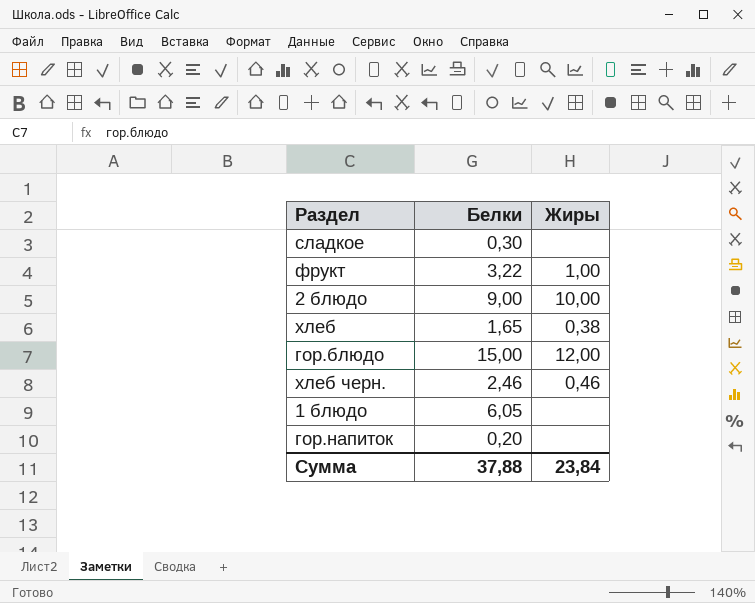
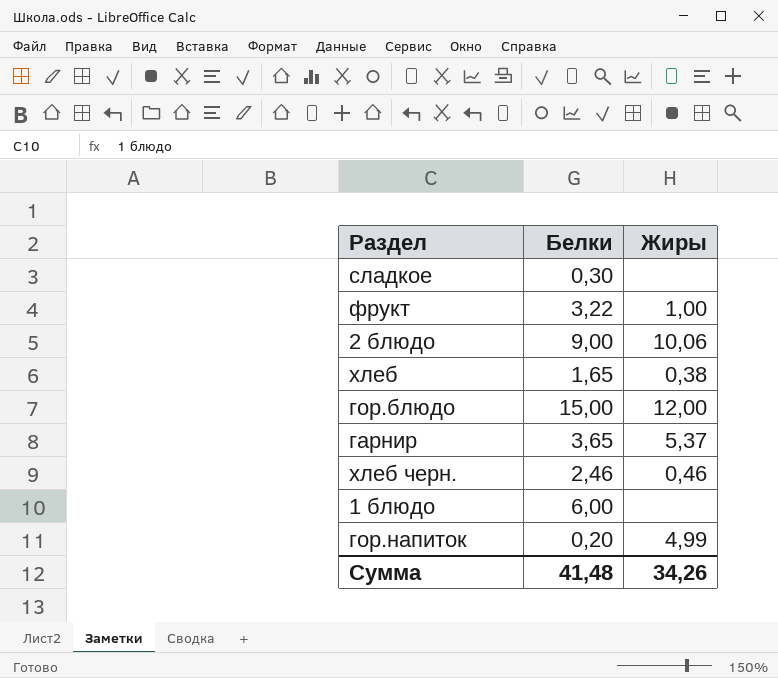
2 блюдо | Жиры: 10,00 -> 10,06
row гарнир: none -> 3,65 | 5,37
1 блюдо | Белки: 6,05 -> 6,00
гор.напиток | Жиры: none -> 4,99
Сумма | Белки: 37,88 -> 41,48
Сумма | Жиры: 23,84 -> 34,26

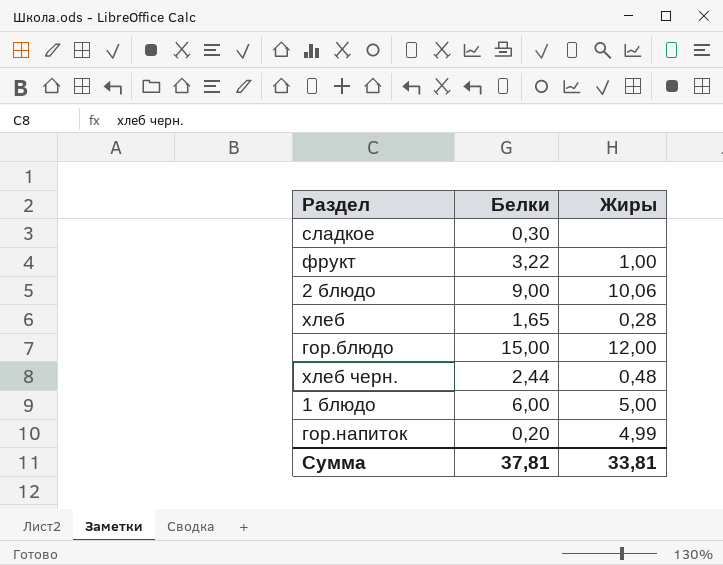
row гарнир: 3,65 | 5,37 -> none
хлеб | Жиры: 0,38 -> 0,28
хлеб черн. | Белки: 2,46 -> 2,44
хлеб черн. | Жиры: 0,46 -> 0,48
1 блюдо | Жиры: none -> 5,00
Сумма | Белки: 41,48 -> 37,81
Сумма | Жиры: 34,26 -> 33,81

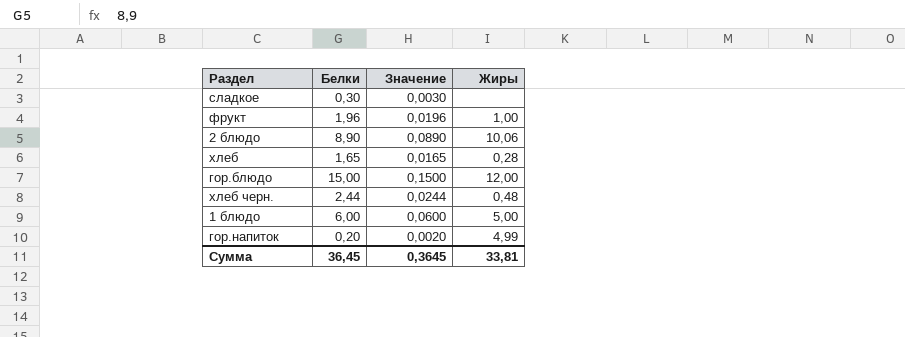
column Значение | formula: none -> [Белки] * 0,01
фрукт | Белки: 3,22 -> 1,96
2 блюдо | Белки: 9,00 -> 8,90
Сумма | Белки: 37,81 -> 36,45

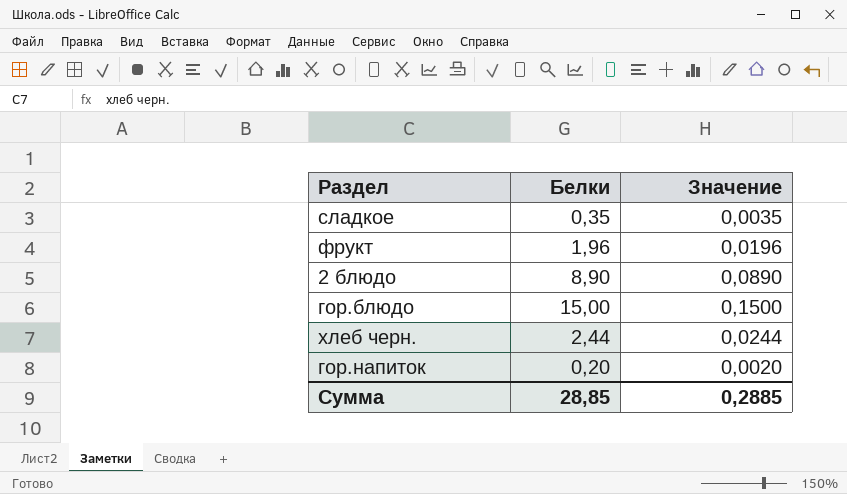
column Жиры | position: 4 -> none
row хлеб: 1,65 | 0,0165 | 0,28 -> none
row 1 блюдо: 6,00 | 0,0600 | 5,00 -> none
сладкое | Белки: 0,30 -> 0,35
сладкое | Значение: 0,0030 -> 0,0035
Сумма | Белки: 36,45 -> 28,85
Сумма | Значение: 0,3645 -> 0,2885

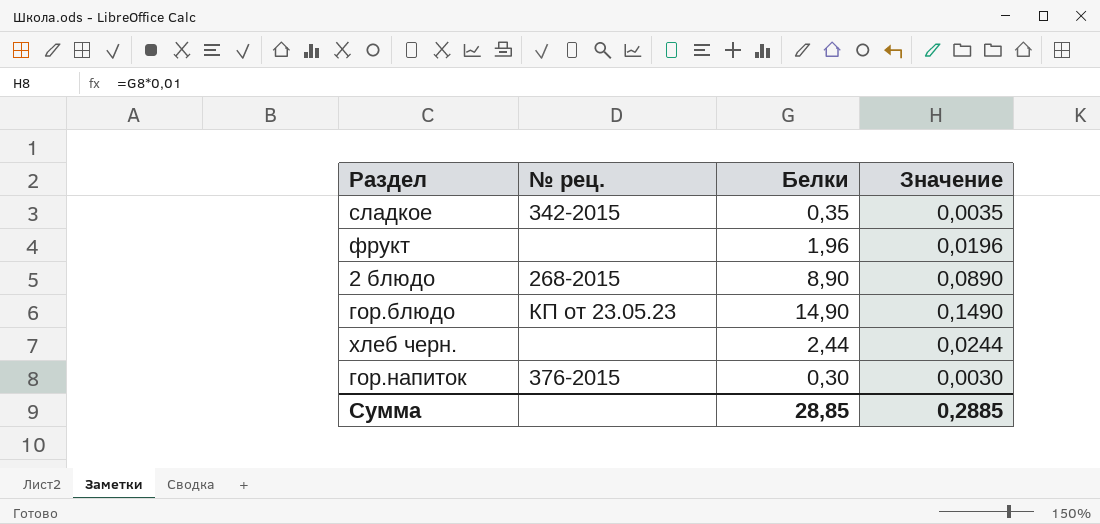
column № рец. | position: none -> 2
гор.блюдо | Белки: 15,00 -> 14,90
гор.блюдо | Значение: 0,1500 -> 0,1490
гор.напиток | Белки: 0,20 -> 0,30
гор.напиток | Значение: 0,0020 -> 0,0030

